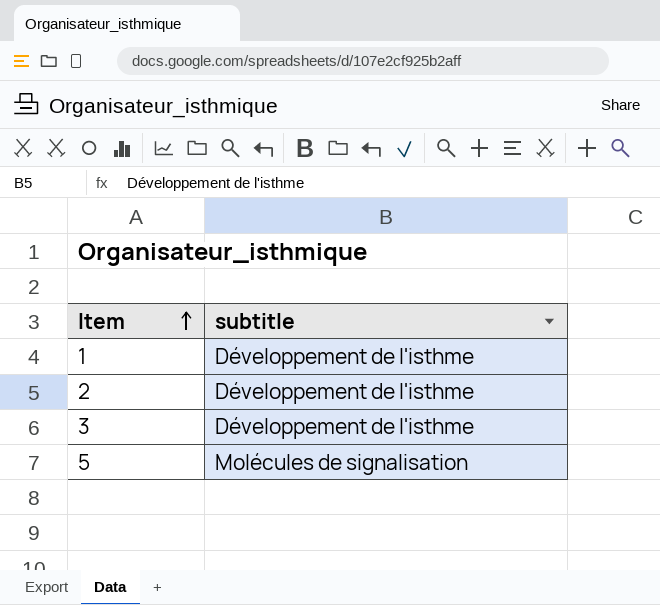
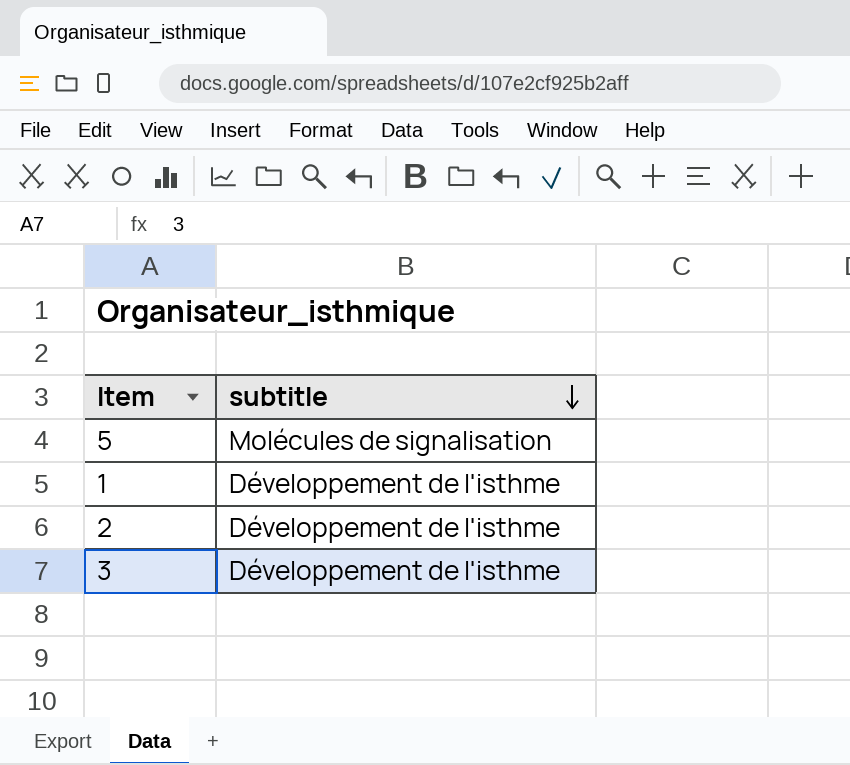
row order: Item ascending -> subtitle descending

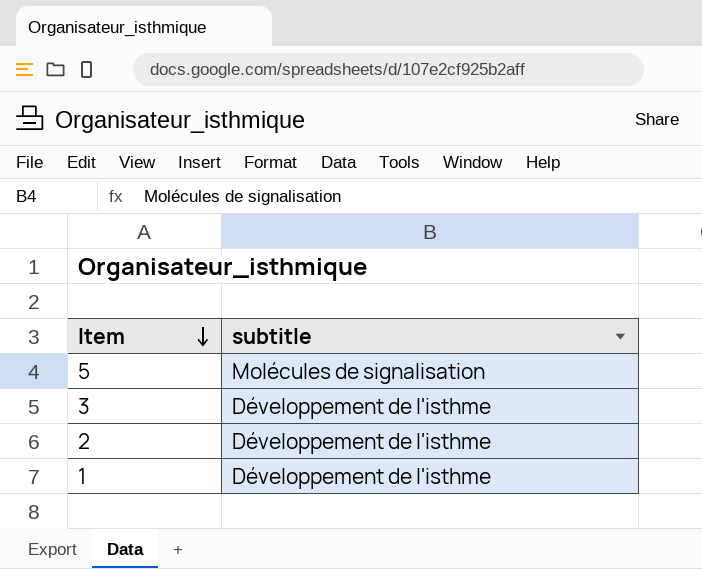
row order: subtitle descending -> Item descending

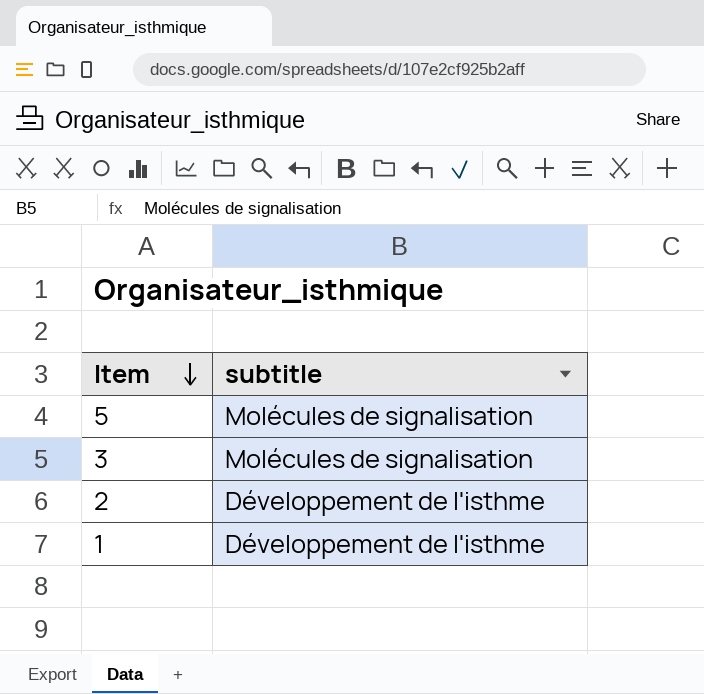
3 | subtitle: Développement de l'isthme -> Molécules de signalisation

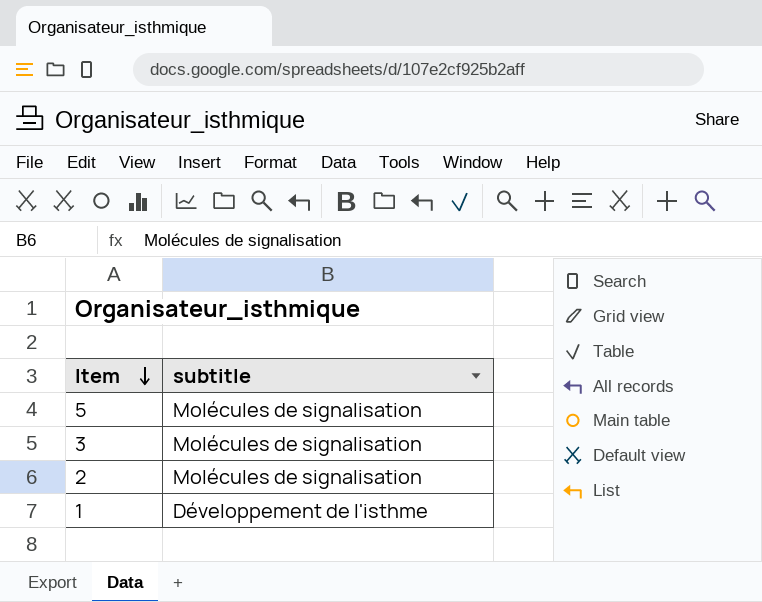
2 | subtitle: Développement de l'isthme -> Molécules de signalisation

